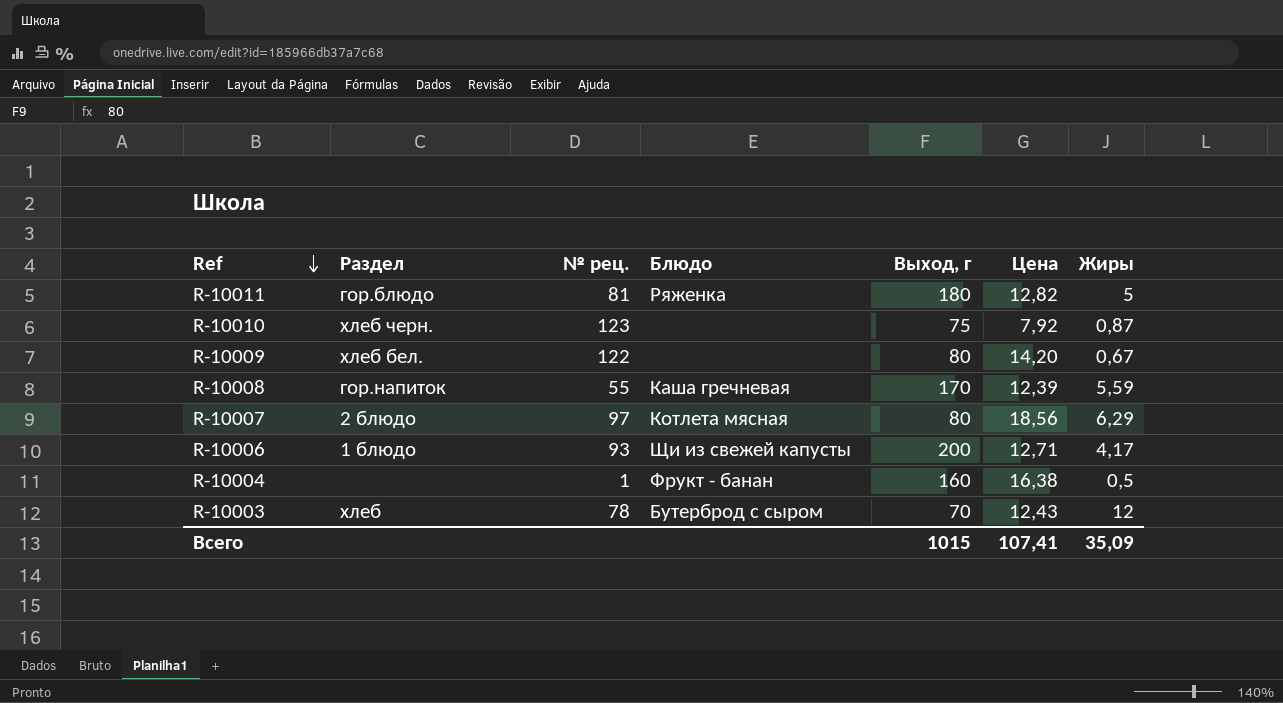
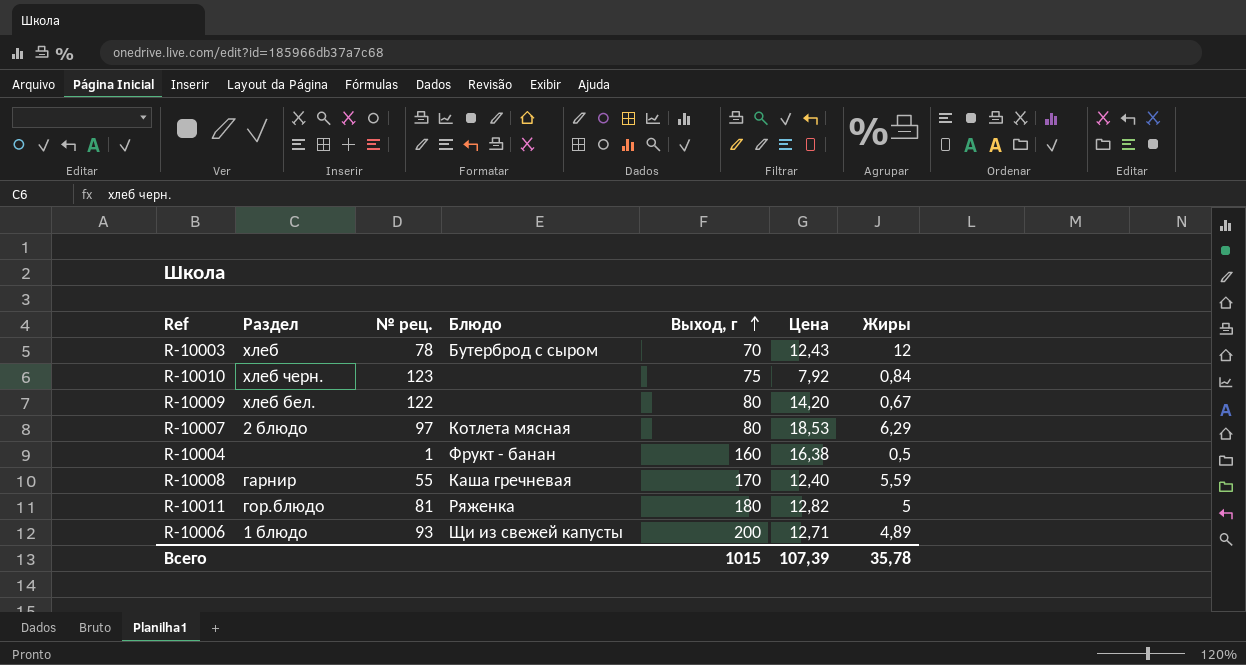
row order: Ref descending -> Выход, г ascending
R-10010 | Жиры: 0,87 -> 0,84
R-10007 | Цена: 18,56 -> 18,53
R-10008 | Раздел: гор.напиток -> гарнир
R-10008 | Цена: 12,39 -> 12,40
R-10006 | Жиры: 4,17 -> 4,89
Всего | Цена: 107,41 -> 107,39
Всего | Жиры: 35,09 -> 35,78

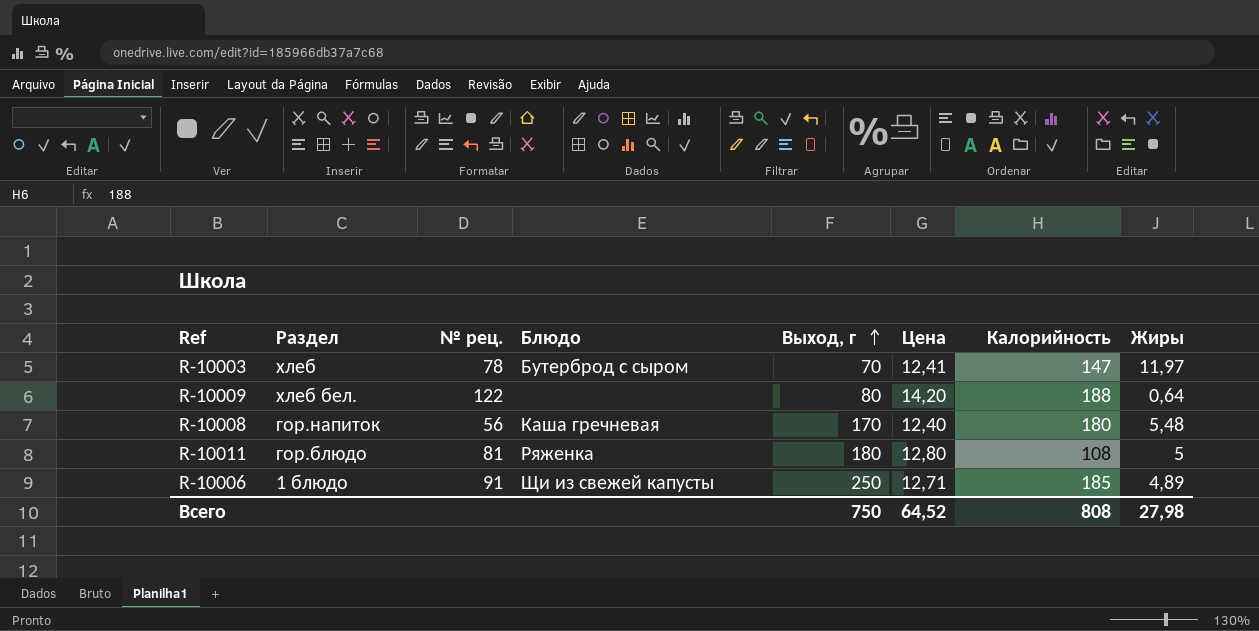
column Калорийность | position: none -> 7
row R-10010: хлеб черн. | 123 | none | 75 | 7,92 | 0,84 -> none
row R-10007: 2 блюдо | 97 | Котлета мясная | 80 | 18,53 | 6,29 -> none
row R-10004: none | 1 | Фрукт - банан | 160 | 16,38 | 0,5 -> none
R-10003 | Цена: 12,43 -> 12,41
R-10003 | Жиры: 12 -> 11,97
R-10009 | Жиры: 0,67 -> 0,64
R-10008 | Раздел: гарнир -> гор.напиток
R-10008 | № рец.: 55 -> 56
R-10008 | Жиры: 5,59 -> 5,48
R-10011 | Цена: 12,82 -> 12,80
R-10006 | № рец.: 93 -> 91
R-10006 | Выход, г: 200 -> 250
Всего | Выход, г: 1015 -> 750
Всего | Цена: 107,39 -> 64,52
Всего | Жиры: 35,78 -> 27,98

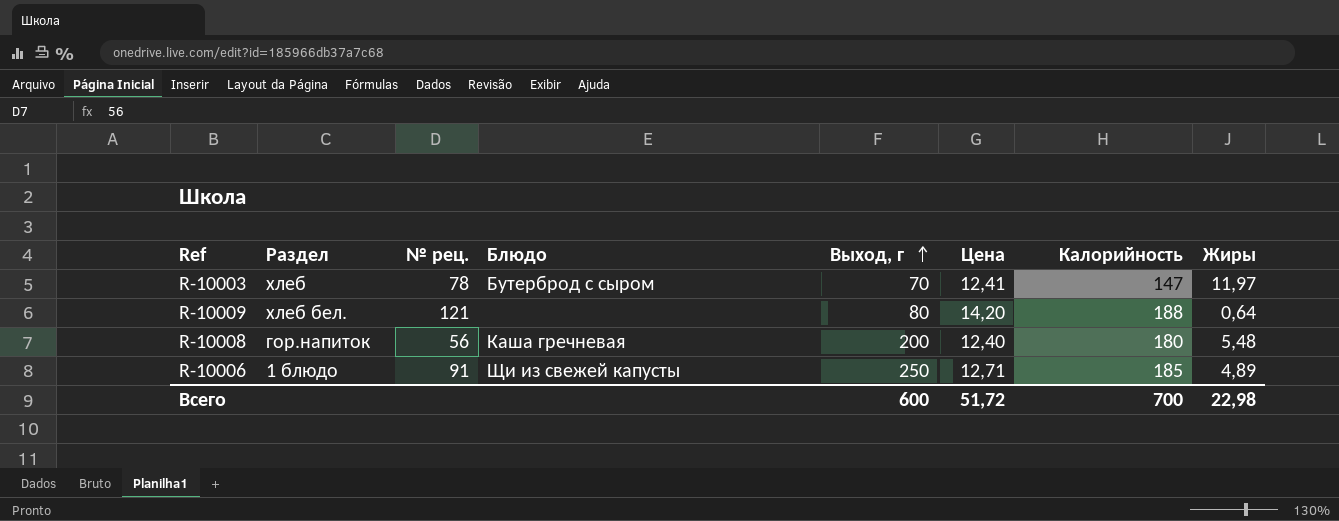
row R-10011: гор.блюдо | 81 | Ряженка | 180 | 12,80 | 108 | 5 -> none
R-10009 | № рец.: 122 -> 121
R-10008 | Выход, г: 170 -> 200
Всего | Выход, г: 750 -> 600
Всего | Цена: 64,52 -> 51,72
Всего | Калорийность: 808 -> 700
Всего | Жиры: 27,98 -> 22,98

